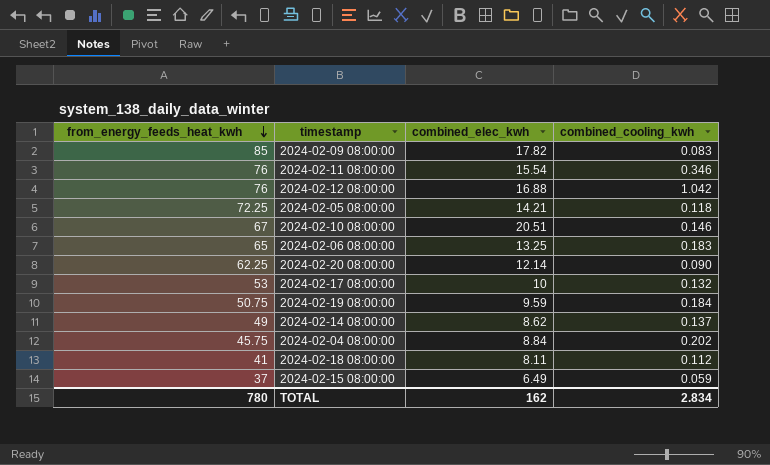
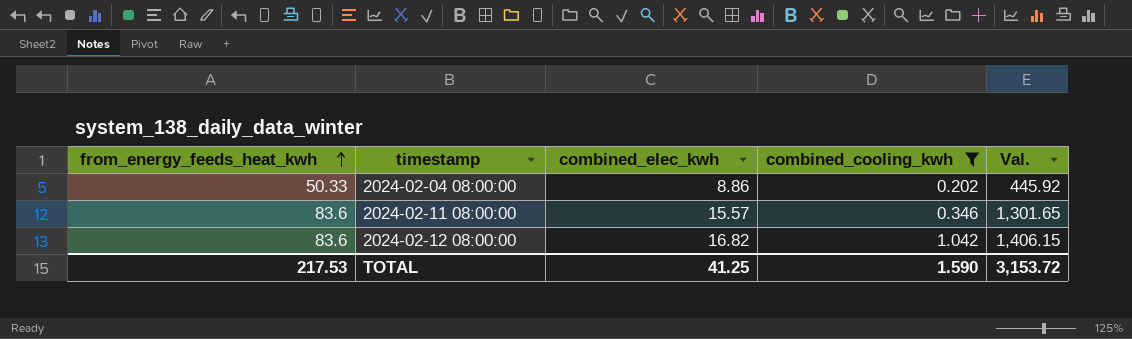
filter: none -> combined_cooling_kwh >= 0.202
row order: from_energy_feeds_heat_kwh descending -> from_energy_feeds_heat_kwh ascending
column Val. | formula: none -> [from_energy_feeds_heat_kwh] * [combined_elec_kwh]
2024-02-04 08:00:00 | from_energy_feeds_heat_kwh: 45.75 -> 50.33
2024-02-04 08:00:00 | combined_elec_kwh: 8.84 -> 8.86
2024-02-11 08:00:00 | from_energy_feeds_heat_kwh: 76 -> 83.6
2024-02-11 08:00:00 | combined_elec_kwh: 15.54 -> 15.57
2024-02-12 08:00:00 | from_energy_feeds_heat_kwh: 76 -> 83.6
2024-02-12 08:00:00 | combined_elec_kwh: 16.88 -> 16.82
TOTAL | from_energy_feeds_heat_kwh: 780 -> 217.53
TOTAL | combined_elec_kwh: 162 -> 41.25
TOTAL | combined_cooling_kwh: 2.834 -> 1.590

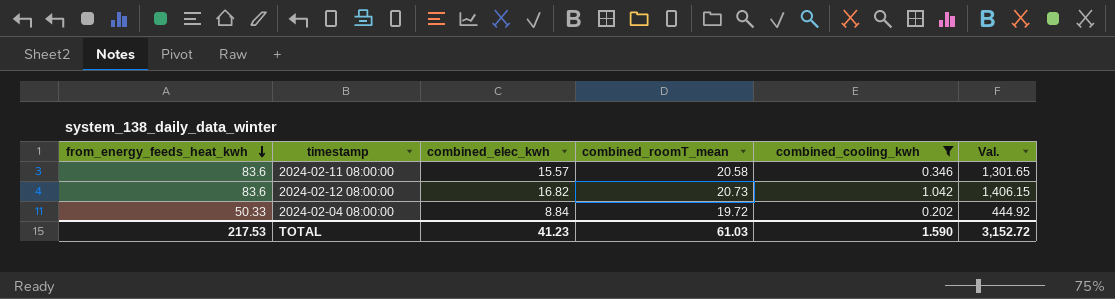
row order: from_energy_feeds_heat_kwh ascending -> from_energy_feeds_heat_kwh descending
column combined_roomT_mean | position: none -> 4
2024-02-04 08:00:00 | combined_elec_kwh: 8.86 -> 8.84
2024-02-04 08:00:00 | Val.: 445.92 -> 444.92
TOTAL | combined_elec_kwh: 41.25 -> 41.23
TOTAL | Val.: 3,153.72 -> 3,152.72

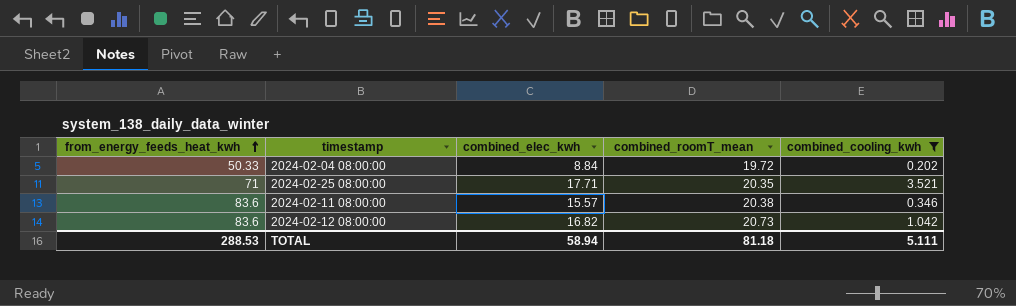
row order: from_energy_feeds_heat_kwh descending -> from_energy_feeds_heat_kwh ascending
column Val. | formula: [from_energy_feeds_heat_kwh] * [combined_elec_kwh] -> none
row 2024-02-25 08:00:00: none -> 71 | 17.71 | 20.35 | 3.521
2024-02-11 08:00:00 | combined_roomT_mean: 20.58 -> 20.38
TOTAL | from_energy_feeds_heat_kwh: 217.53 -> 288.53
TOTAL | combined_elec_kwh: 41.23 -> 58.94
TOTAL | combined_roomT_mean: 61.03 -> 81.18
TOTAL | combined_cooling_kwh: 1.590 -> 5.111

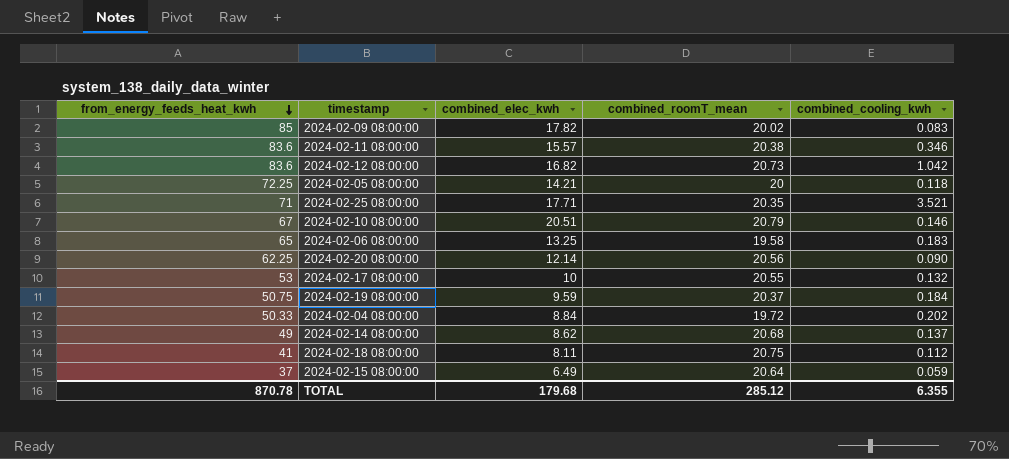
filter: combined_cooling_kwh >= 0.202 -> none
row order: from_energy_feeds_heat_kwh ascending -> from_energy_feeds_heat_kwh descending
TOTAL | from_energy_feeds_heat_kwh: 288.53 -> 870.78
TOTAL | combined_elec_kwh: 58.94 -> 179.68
TOTAL | combined_roomT_mean: 81.18 -> 285.12
TOTAL | combined_cooling_kwh: 5.111 -> 6.355

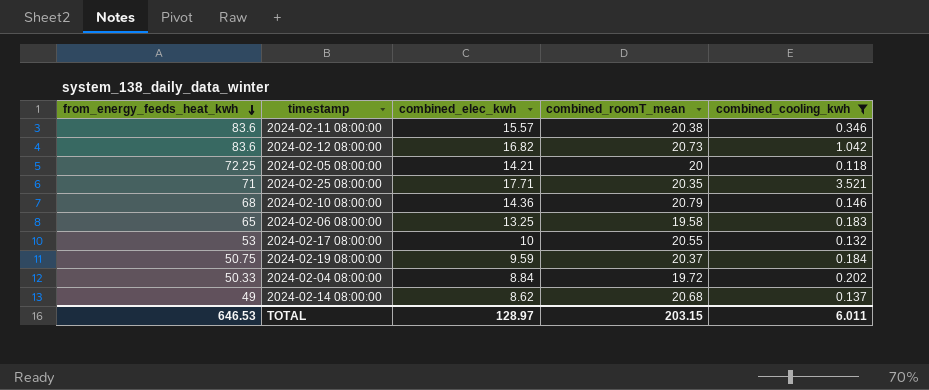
filter: none -> combined_cooling_kwh >= 0.118
2024-02-10 08:00:00 | from_energy_feeds_heat_kwh: 67 -> 68
2024-02-10 08:00:00 | combined_elec_kwh: 20.51 -> 14.36
TOTAL | from_energy_feeds_heat_kwh: 870.78 -> 646.53
TOTAL | combined_elec_kwh: 179.68 -> 128.97
TOTAL | combined_roomT_mean: 285.12 -> 203.15
TOTAL | combined_cooling_kwh: 6.355 -> 6.011

